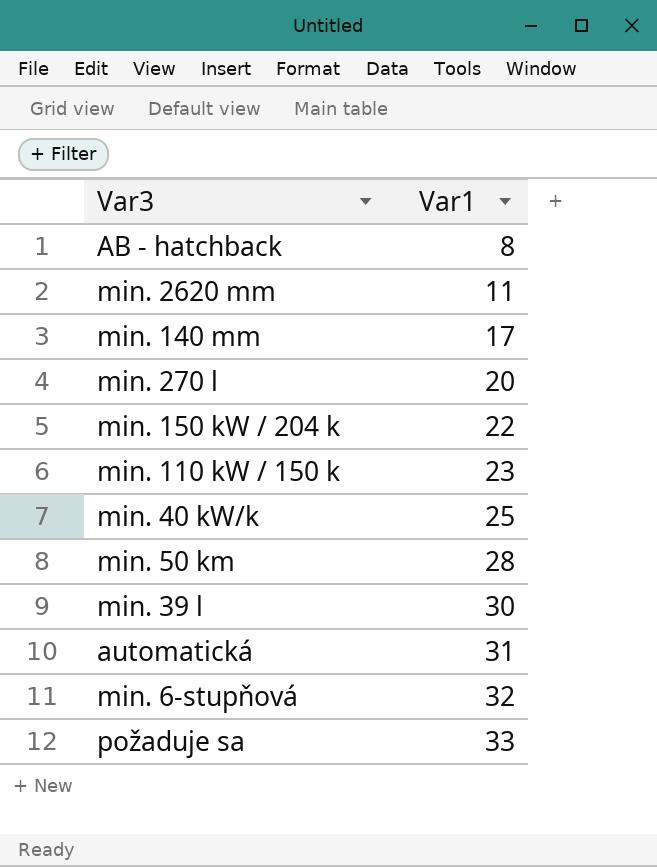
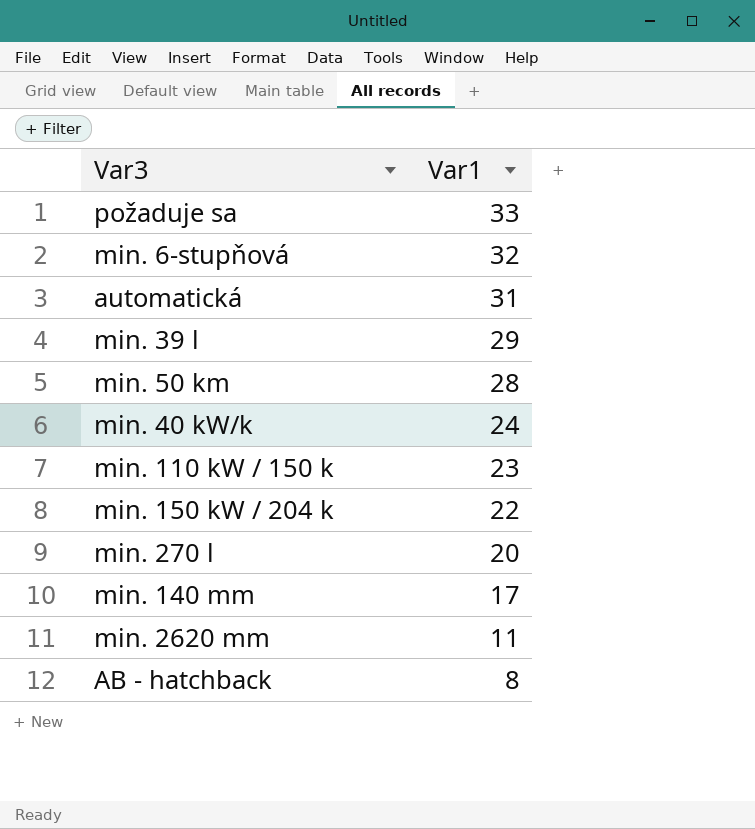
row order: Var1 ascending -> Var1 descending
min. 39 l | Var1: 30 -> 29
min. 40 kW/k | Var1: 25 -> 24

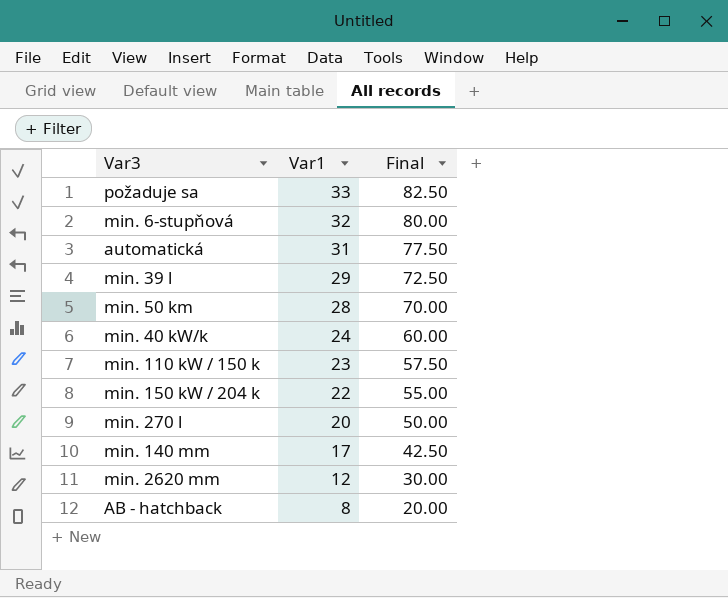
column Final | formula: none -> [Var1] * 2.5
min. 2620 mm | Var1: 11 -> 12

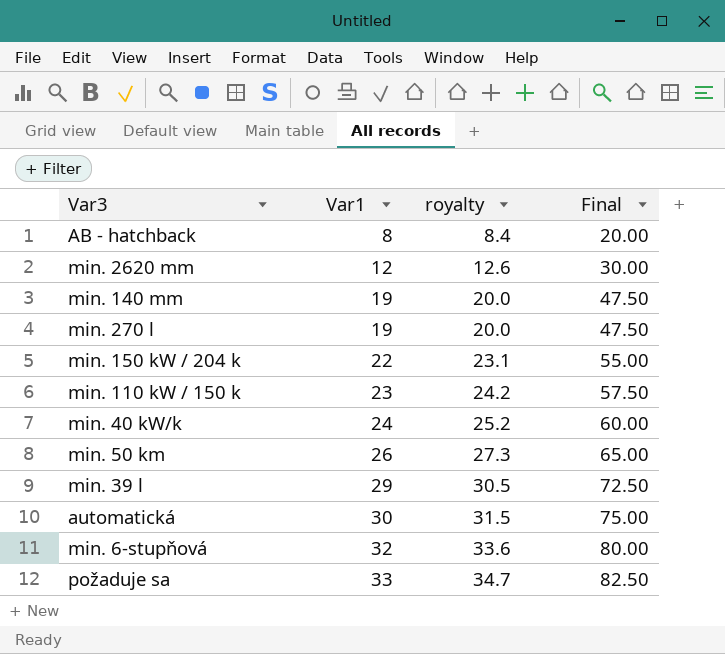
row order: Var1 descending -> Var1 ascending
column royalty | formula: none -> [Var1] * 1.05
min. 140 mm | Var1: 17 -> 19
min. 140 mm | Final: 42.50 -> 47.50
min. 270 l | Var1: 20 -> 19
min. 270 l | Final: 50.00 -> 47.50
min. 50 km | Var1: 28 -> 26
min. 50 km | Final: 70.00 -> 65.00
automatická | Var1: 31 -> 30
automatická | Final: 77.50 -> 75.00

